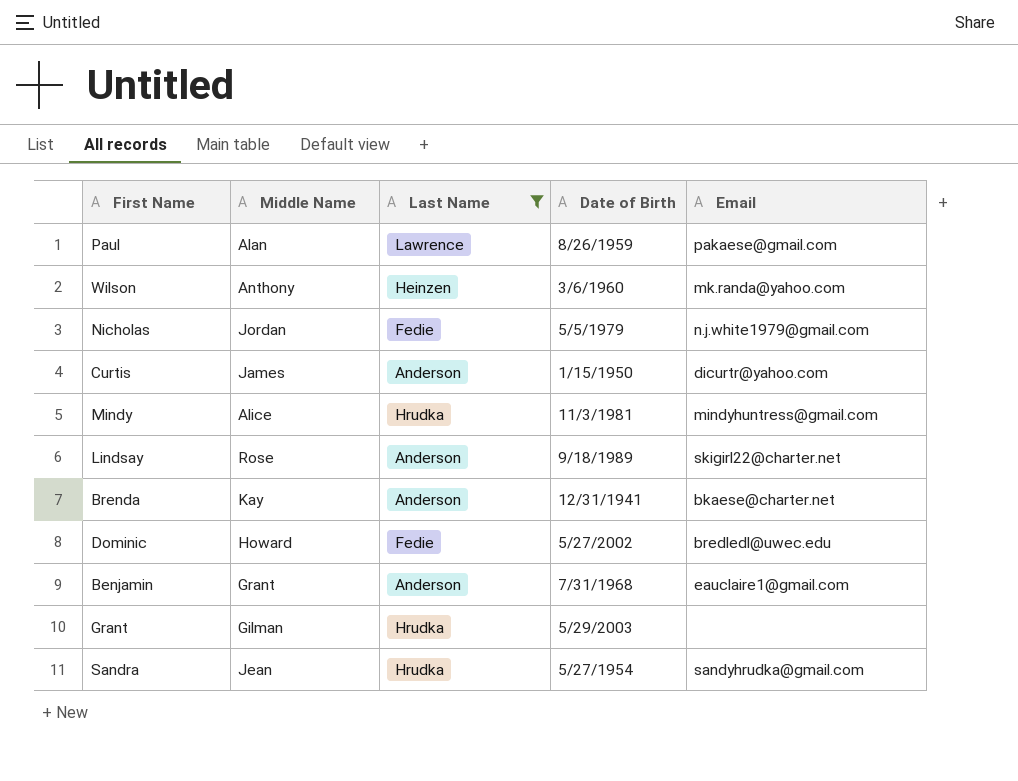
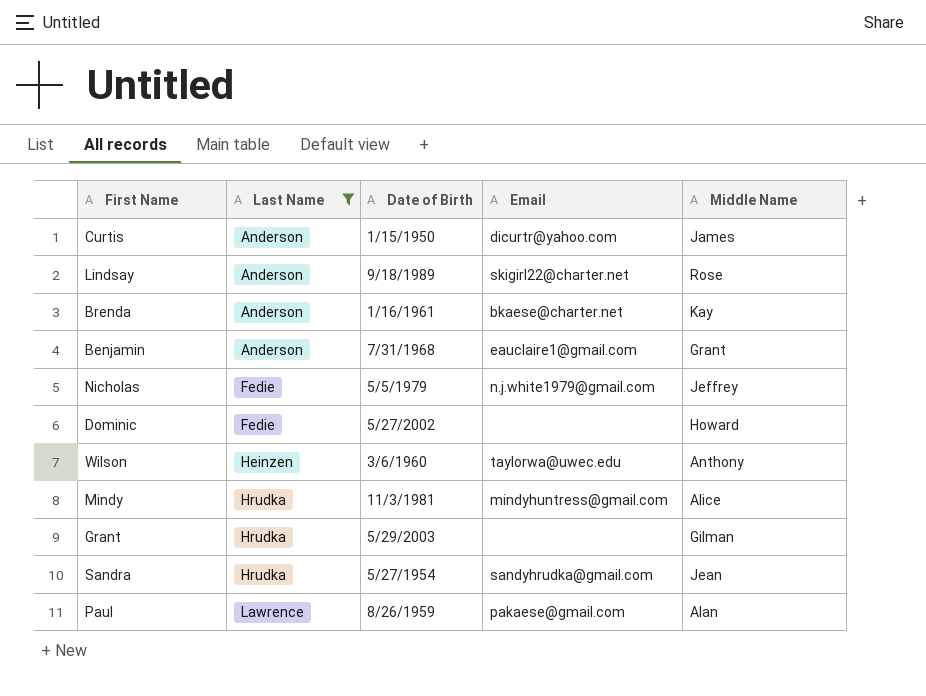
row order: none -> Last Name ascending
column Middle Name | position: 2 -> 5
Brenda | Date of Birth: 12/31/1941 -> 1/16/1961
Nicholas | Middle Name: Jordan -> Jeffrey
Dominic | Email: bredledl@uwec.edu -> none
Wilson | Email: mk.randa@yahoo.com -> taylorwa@uwec.edu

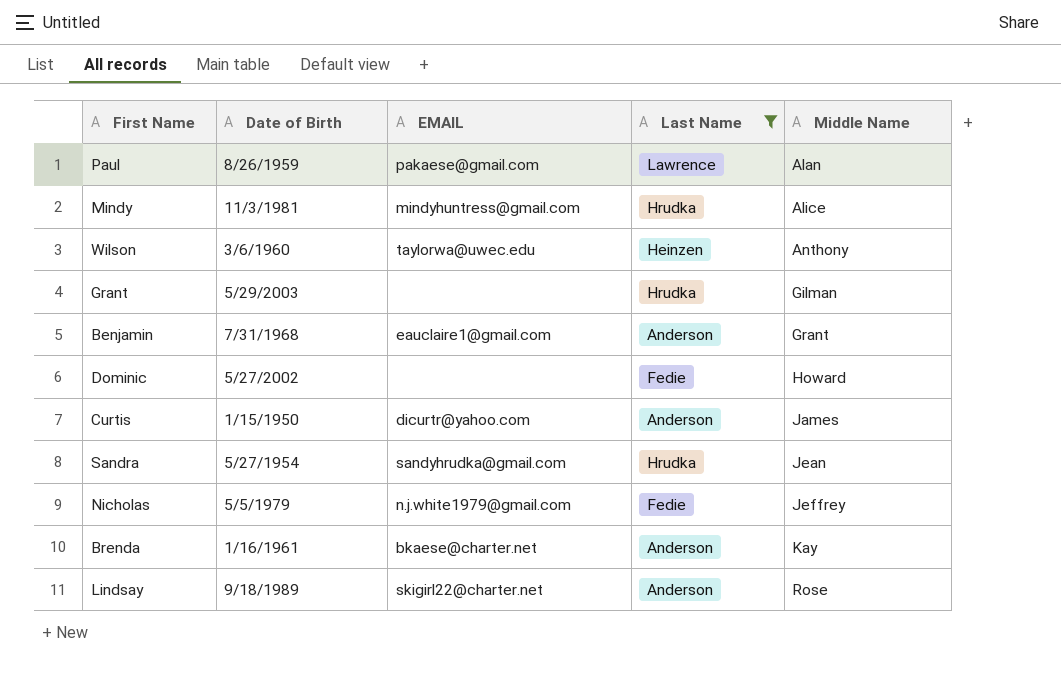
row order: Last Name ascending -> Middle Name ascending
column name: Email -> EMAIL
column Last Name | position: 2 -> 4

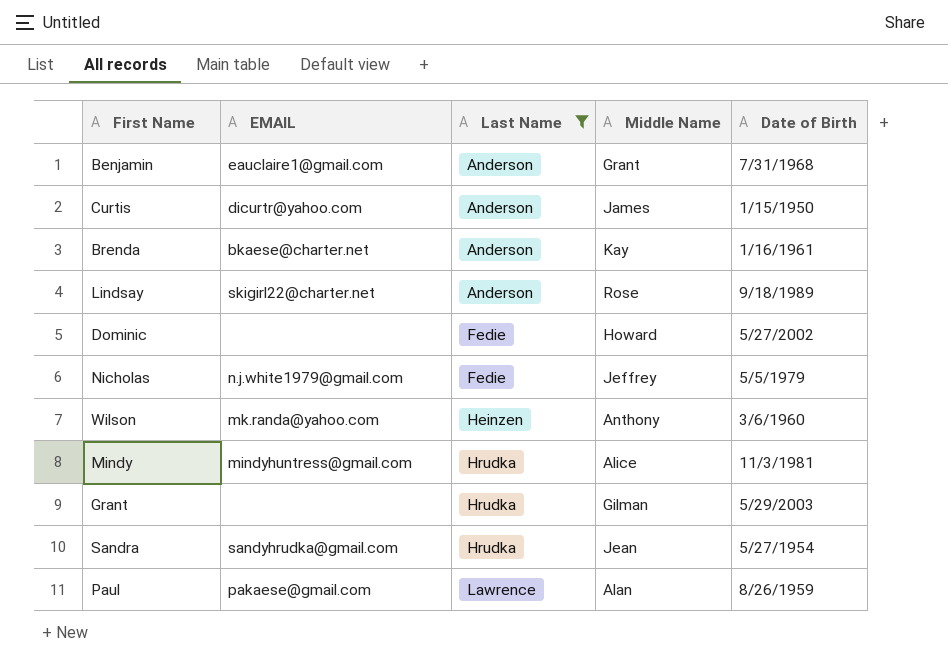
row order: Middle Name ascending -> Last Name ascending
column Date of Birth | position: 2 -> 5
Wilson | EMAIL: taylorwa@uwec.edu -> mk.randa@yahoo.com

